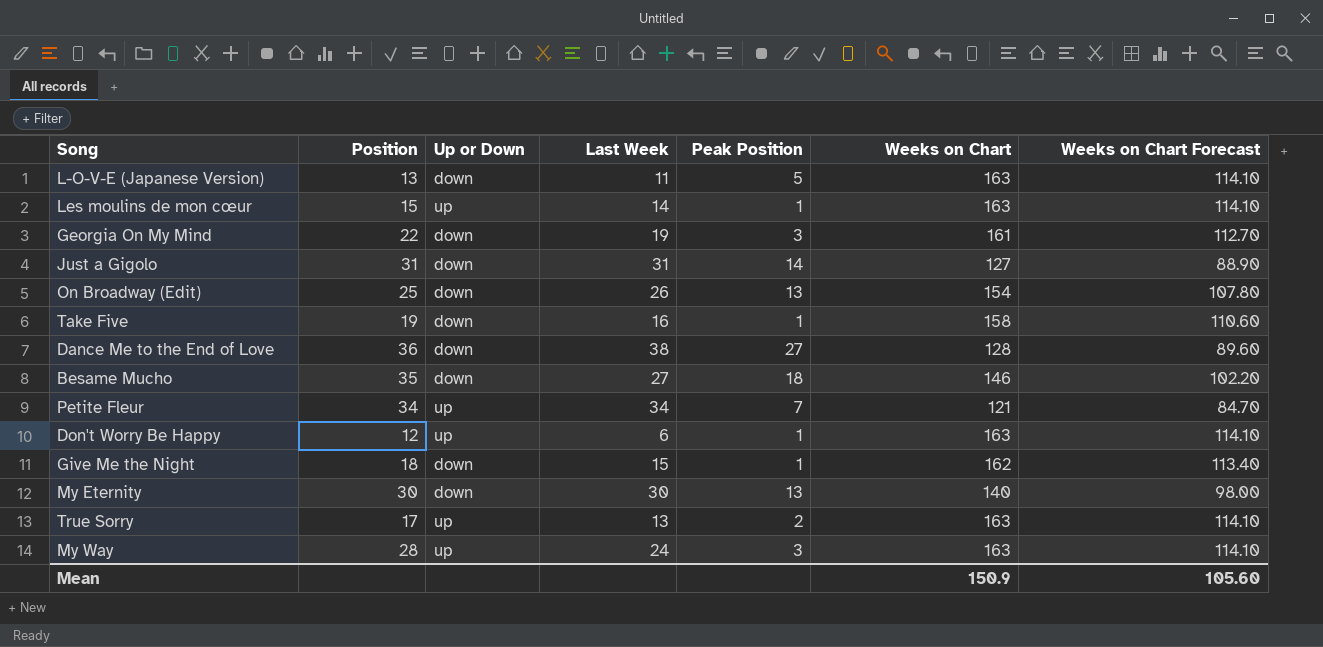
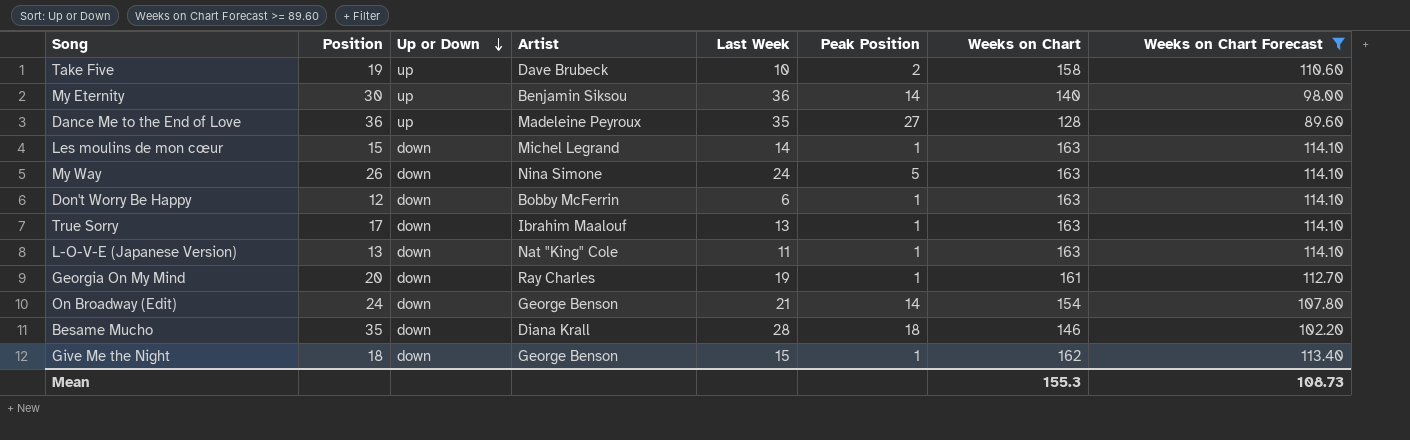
filter: none -> Weeks on Chart Forecast >= 89.60
row order: none -> Up or Down descending
column Artist | position: none -> 4
Take Five | Up or Down: down -> up
Take Five | Last Week: 16 -> 10
Take Five | Peak Position: 1 -> 2
My Eternity | Up or Down: down -> up
My Eternity | Last Week: 30 -> 36
My Eternity | Peak Position: 13 -> 14
Dance Me to the End of Love | Up or Down: down -> up
Dance Me to the End of Love | Last Week: 38 -> 35
Les moulins de mon cœur | Up or Down: up -> down
My Way | Position: 28 -> 26
My Way | Up or Down: up -> down
My Way | Peak Position: 3 -> 5
Don't Worry Be Happy | Up or Down: up -> down
True Sorry | Up or Down: up -> down
True Sorry | Peak Position: 2 -> 1
L-O-V-E (Japanese Version) | Peak Position: 5 -> 1
Georgia On My Mind | Position: 22 -> 20
Georgia On My Mind | Peak Position: 3 -> 1
On Broadway (Edit) | Position: 25 -> 24
On Broadway (Edit) | Last Week: 26 -> 21
On Broadway (Edit) | Peak Position: 13 -> 14
Besame Mucho | Last Week: 27 -> 28
Mean | Weeks on Chart: 150.9 -> 155.3
Mean | Weeks on Chart Forecast: 105.60 -> 108.73

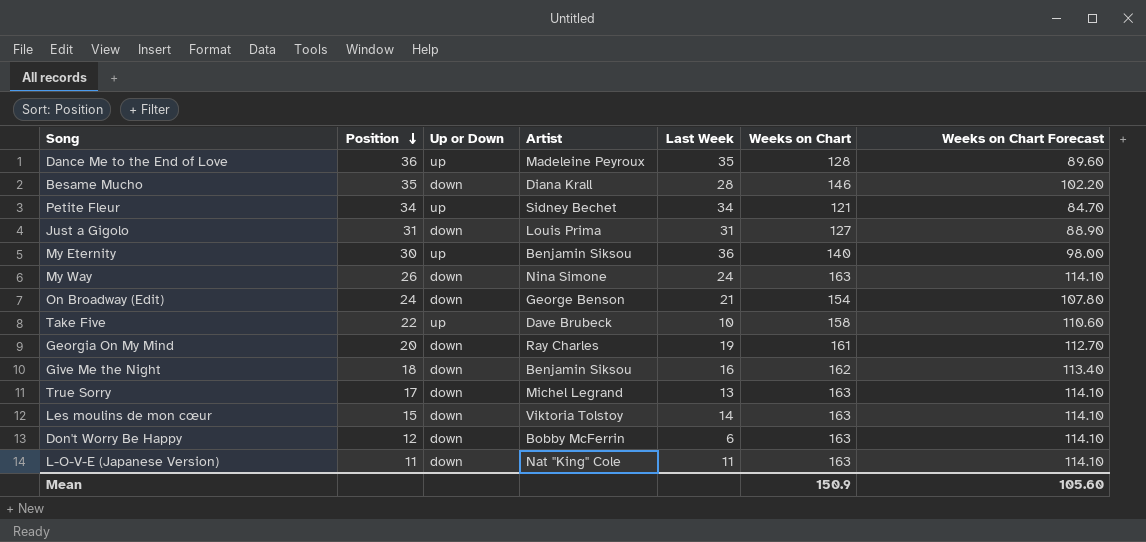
filter: Weeks on Chart Forecast >= 89.60 -> none
row order: Up or Down descending -> Position descending
column Peak Position | position: 6 -> none
Take Five | Position: 19 -> 22
Give Me the Night | Artist: George Benson -> Benjamin Siksou
Give Me the Night | Last Week: 15 -> 16
True Sorry | Artist: Ibrahim Maalouf -> Michel Legrand
Les moulins de mon cœur | Artist: Michel Legrand -> Viktoria Tolstoy
L-O-V-E (Japanese Version) | Position: 13 -> 11
Mean | Weeks on Chart: 155.3 -> 150.9
Mean | Weeks on Chart Forecast: 108.73 -> 105.60

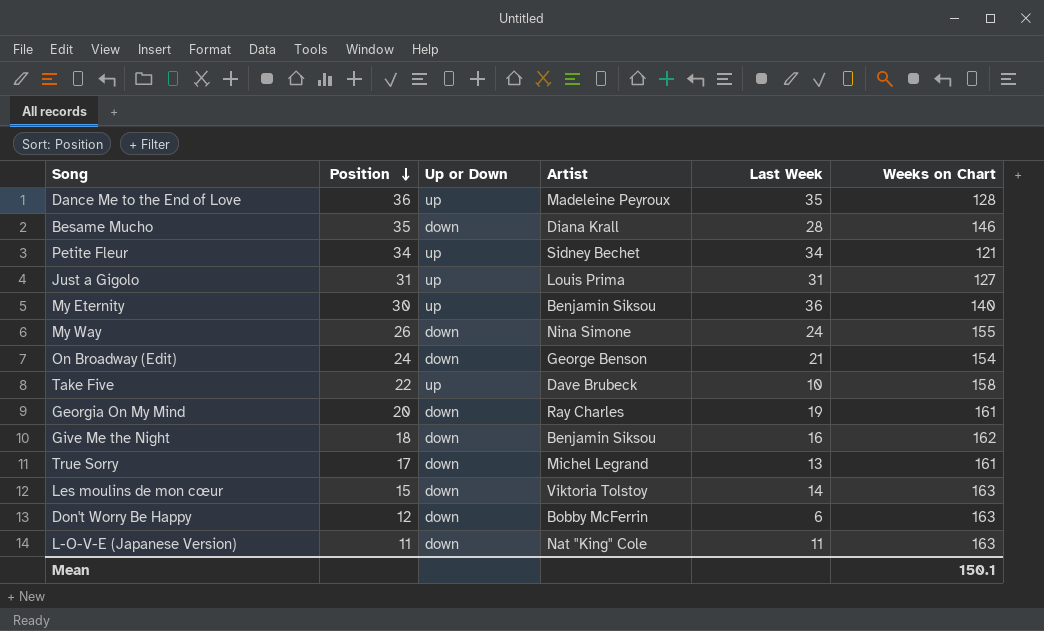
column Weeks on Chart Forecast | formula: [Weeks on Chart] * 0.7 -> none
Just a Gigolo | Up or Down: down -> up
My Way | Weeks on Chart: 163 -> 155
True Sorry | Weeks on Chart: 163 -> 161
Mean | Weeks on Chart: 150.9 -> 150.1

